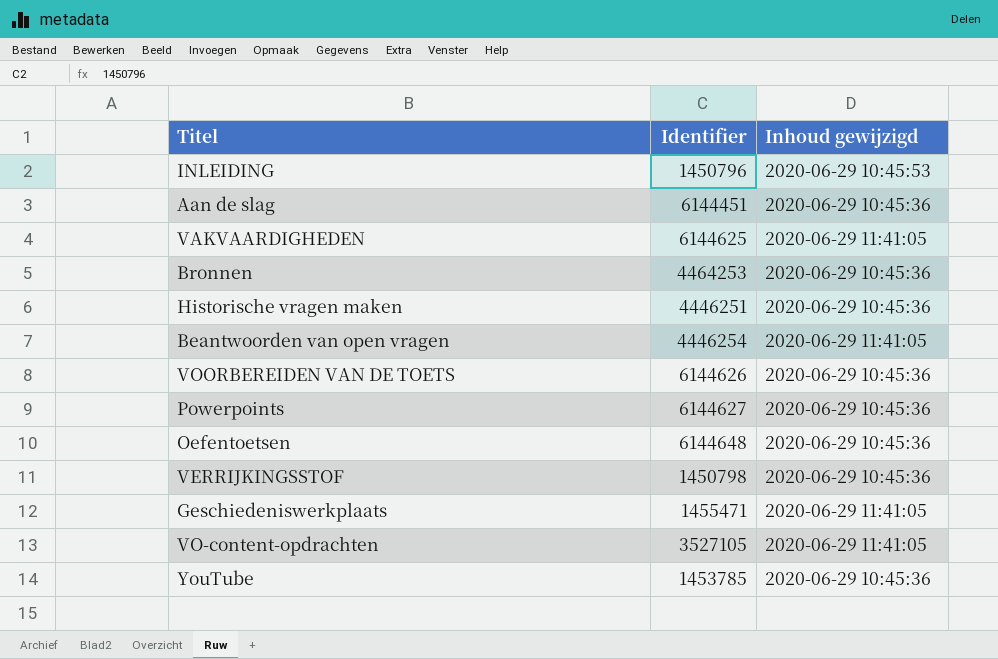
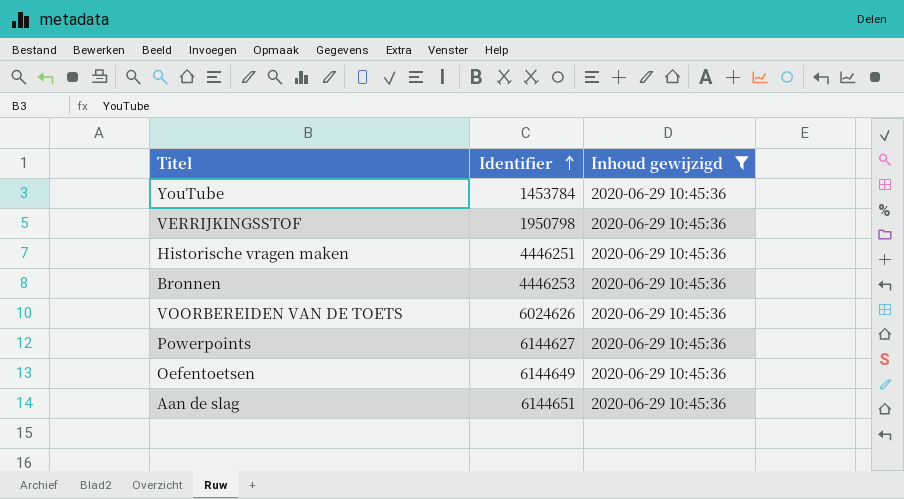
filter: none -> Inhoud gewijzigd = 2020-06-29 10:45:36
row order: none -> Identifier ascending
YouTube | Identifier: 1453785 -> 1453784
VERRIJKINGSSTOF | Identifier: 1450798 -> 1950798
Bronnen | Identifier: 4464253 -> 4446253
VOORBEREIDEN VAN DE TOETS | Identifier: 6144626 -> 6024626
Oefentoetsen | Identifier: 6144648 -> 6144649
Aan de slag | Identifier: 6144451 -> 6144651

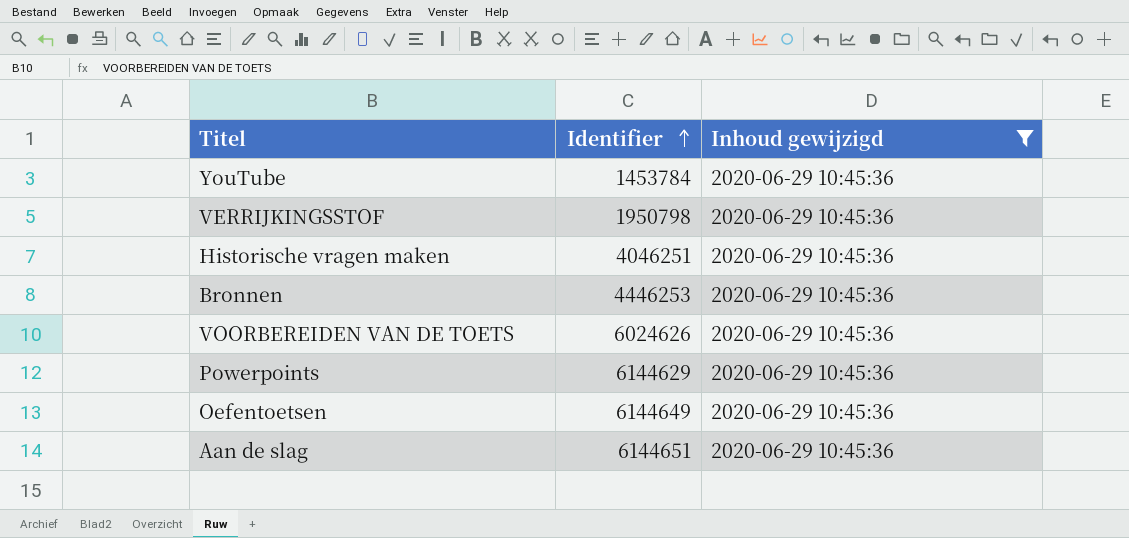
Historische vragen maken | Identifier: 4446251 -> 4046251
Powerpoints | Identifier: 6144627 -> 6144629

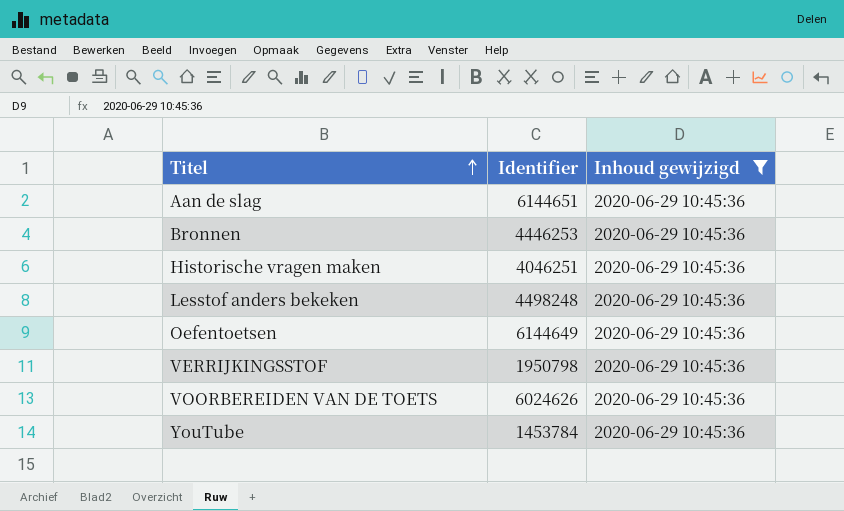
row order: Identifier ascending -> Titel ascending
row Powerpoints: 6144629 | 2020-06-29 10:45:36 -> none
row Lesstof anders bekeken: none -> 4498248 | 2020-06-29 10:45:36

